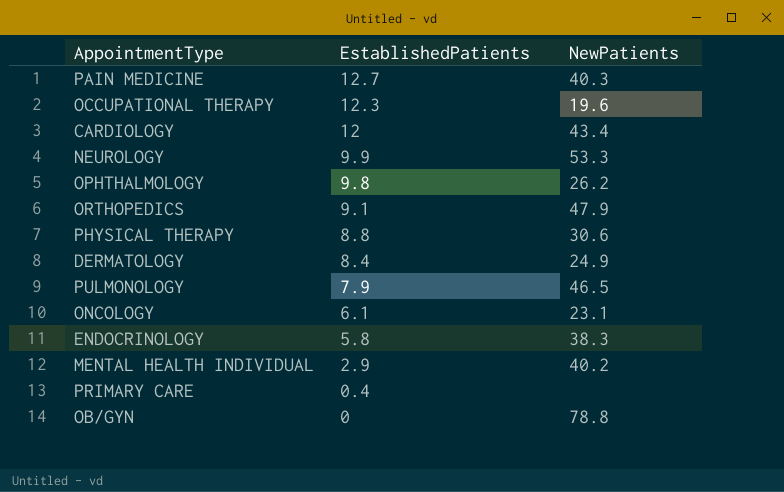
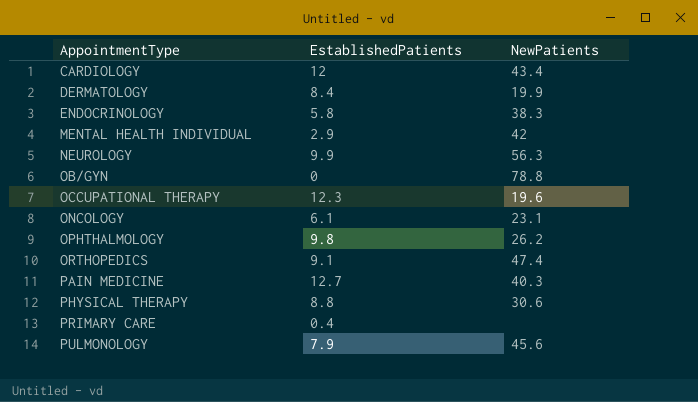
row order: EstablishedPatients descending -> AppointmentType ascending
DERMATOLOGY | NewPatients: 24.9 -> 19.9
MENTAL HEALTH INDIVIDUAL | NewPatients: 40.2 -> 42
NEUROLOGY | NewPatients: 53.3 -> 56.3
ORTHOPEDICS | NewPatients: 47.9 -> 47.4
PULMONOLOGY | NewPatients: 46.5 -> 45.6

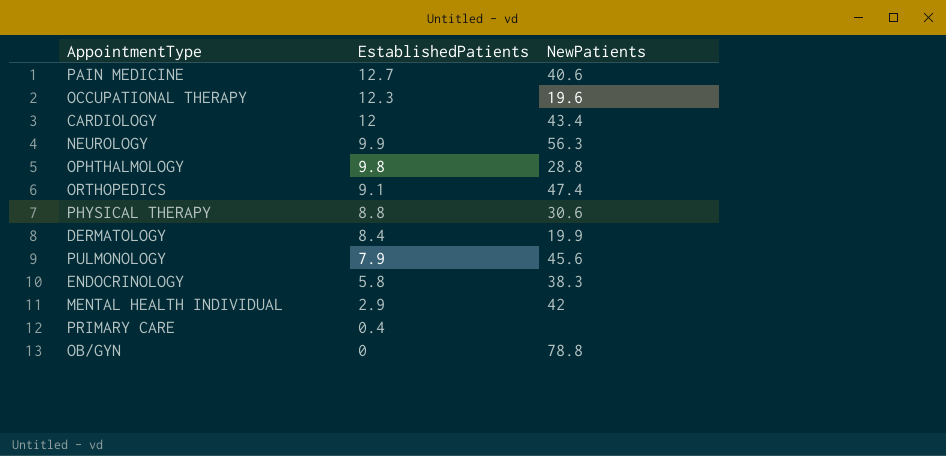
row order: AppointmentType ascending -> EstablishedPatients descending
row ONCOLOGY: 6.1 | 23.1 -> none
PAIN MEDICINE | NewPatients: 40.3 -> 40.6
OPHTHALMOLOGY | NewPatients: 26.2 -> 28.8

